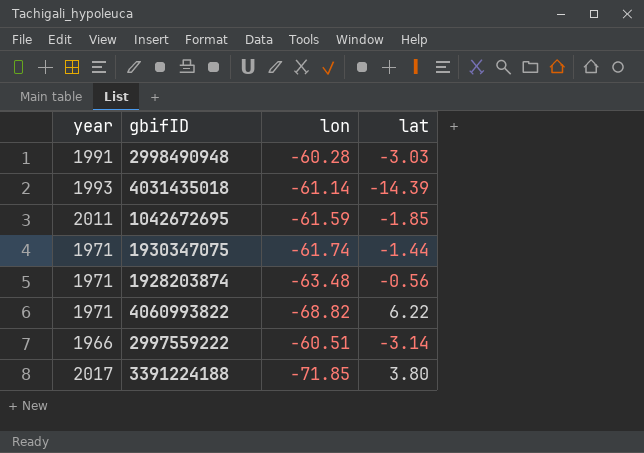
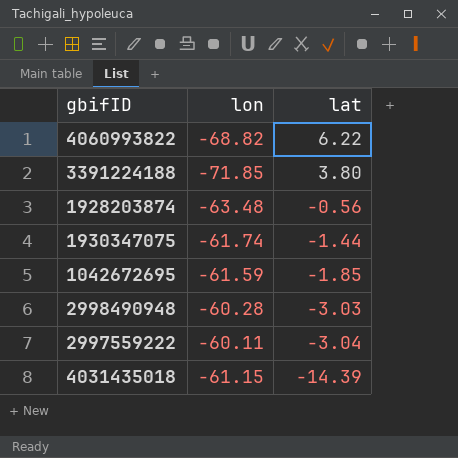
row order: none -> lat descending
column year | position: 1 -> none
2997559222 | lon: -60.51 -> -60.11
2997559222 | lat: -3.14 -> -3.04
4031435018 | lon: -61.14 -> -61.15

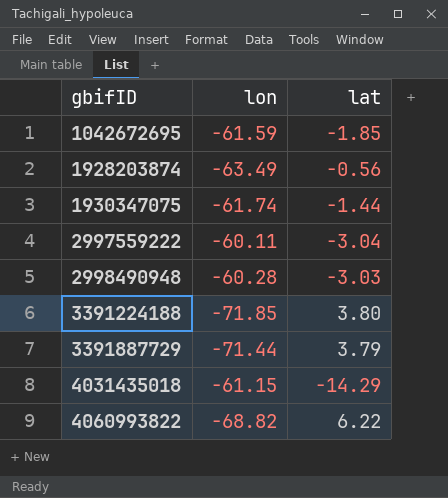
row order: lat descending -> gbifID ascending
1928203874 | lon: -63.48 -> -63.49
row 3391887729: none -> -71.44 | 3.79
4031435018 | lat: -14.39 -> -14.29

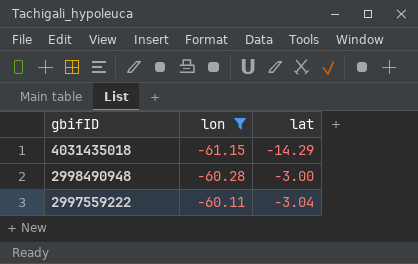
filter: none -> lon >= -61.15
row order: gbifID ascending -> gbifID descending
2998490948 | lat: -3.03 -> -3.00

